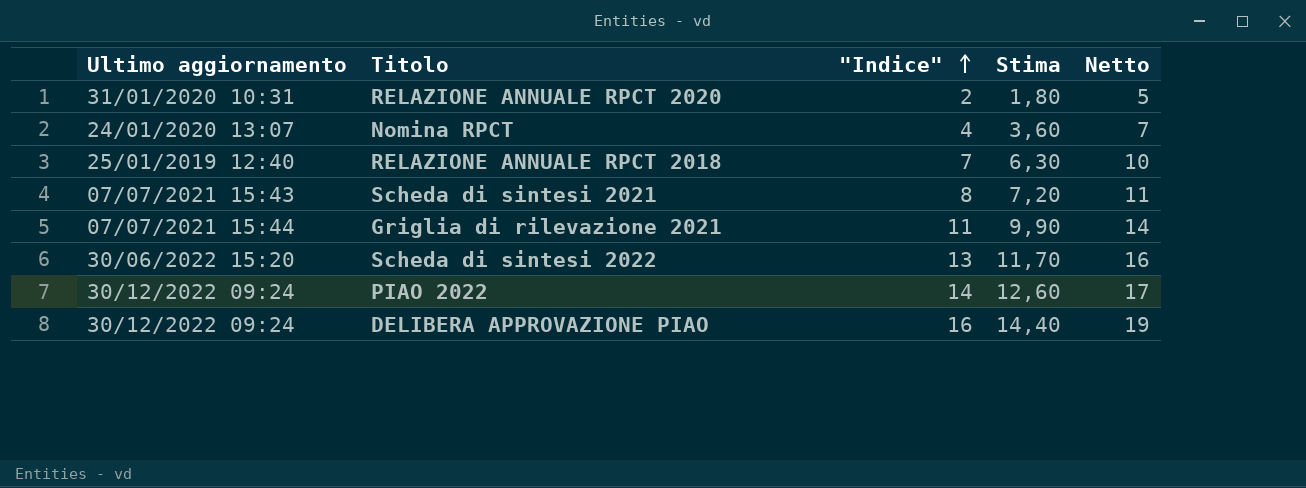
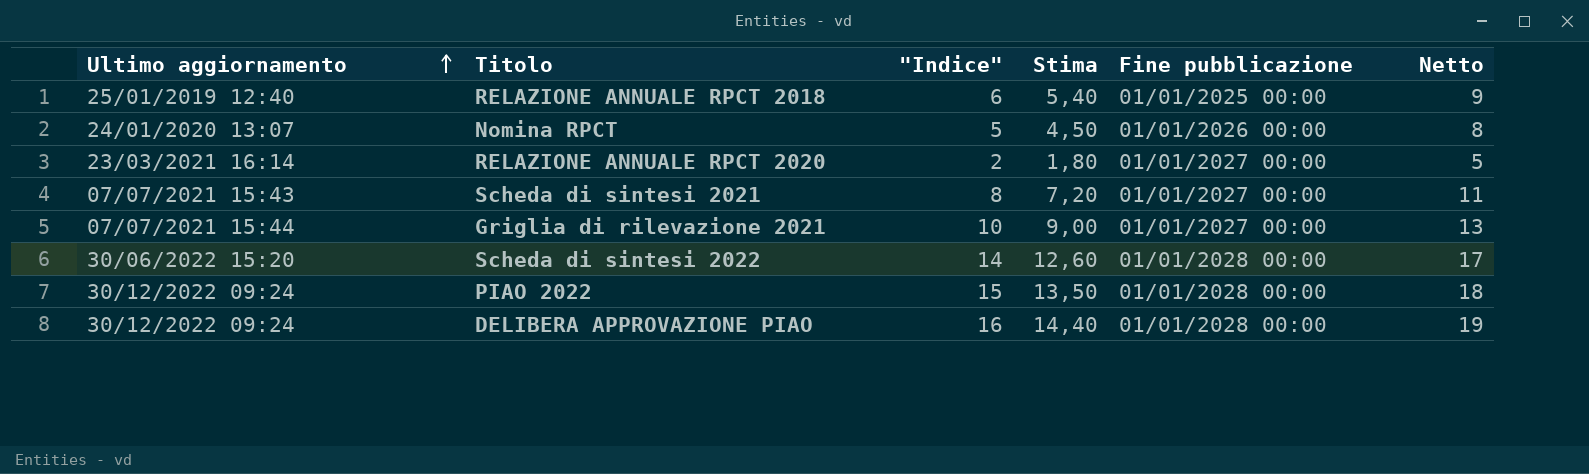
row order: "Indice" ascending -> Ultimo aggiornamento ascending
column Fine pubblicazione | position: none -> 5
RELAZIONE ANNUALE RPCT 2018 | "Indice": 7 -> 6
RELAZIONE ANNUALE RPCT 2018 | Stima: 6,30 -> 5,40
RELAZIONE ANNUALE RPCT 2018 | Netto: 10 -> 9
Nomina RPCT | "Indice": 4 -> 5
Nomina RPCT | Stima: 3,60 -> 4,50
Nomina RPCT | Netto: 7 -> 8
RELAZIONE ANNUALE RPCT 2020 | Ultimo aggiornamento: 31/01/2020 10:31 -> 23/03/2021 16:14
Griglia di rilevazione 2021 | "Indice": 11 -> 10
Griglia di rilevazione 2021 | Stima: 9,90 -> 9,00
Griglia di rilevazione 2021 | Netto: 14 -> 13
Scheda di sintesi 2022 | "Indice": 13 -> 14
Scheda di sintesi 2022 | Stima: 11,70 -> 12,60
Scheda di sintesi 2022 | Netto: 16 -> 17
PIAO 2022 | "Indice": 14 -> 15
PIAO 2022 | Stima: 12,60 -> 13,50
PIAO 2022 | Netto: 17 -> 18

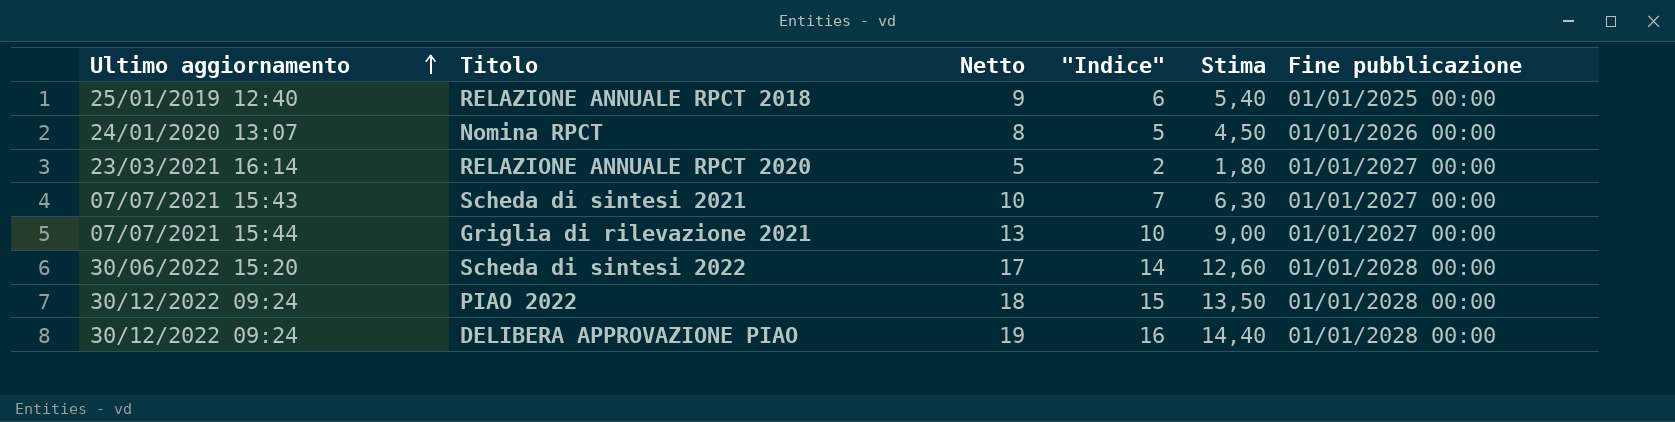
column Netto | position: 6 -> 3
Scheda di sintesi 2021 | Netto: 11 -> 10
Scheda di sintesi 2021 | "Indice": 8 -> 7
Scheda di sintesi 2021 | Stima: 7,20 -> 6,30

